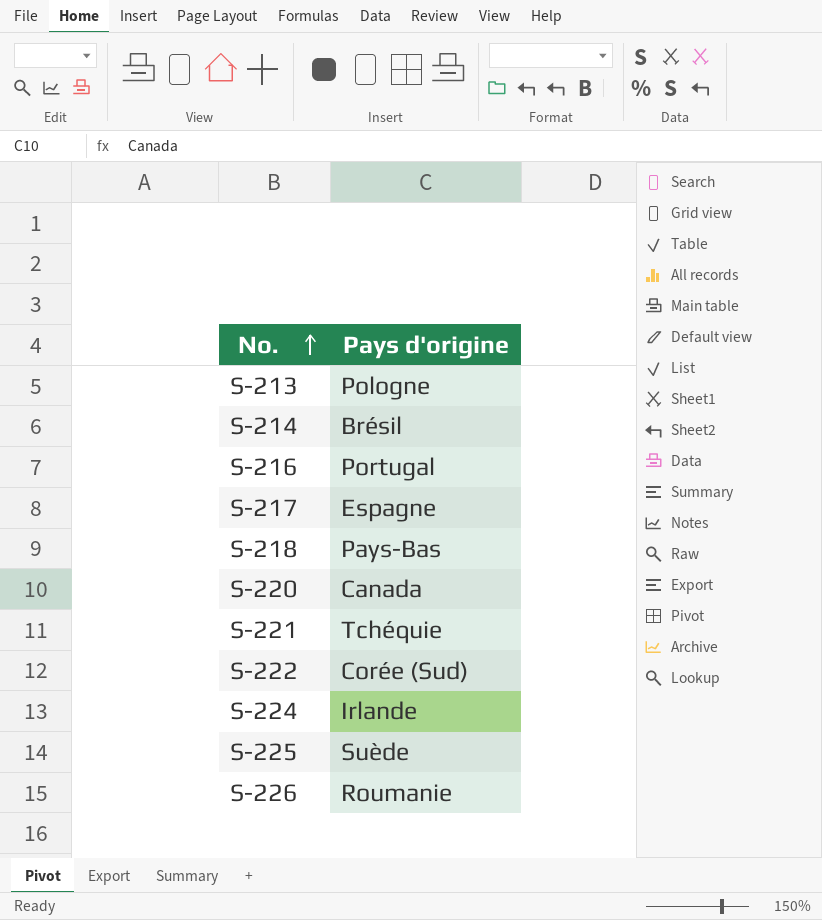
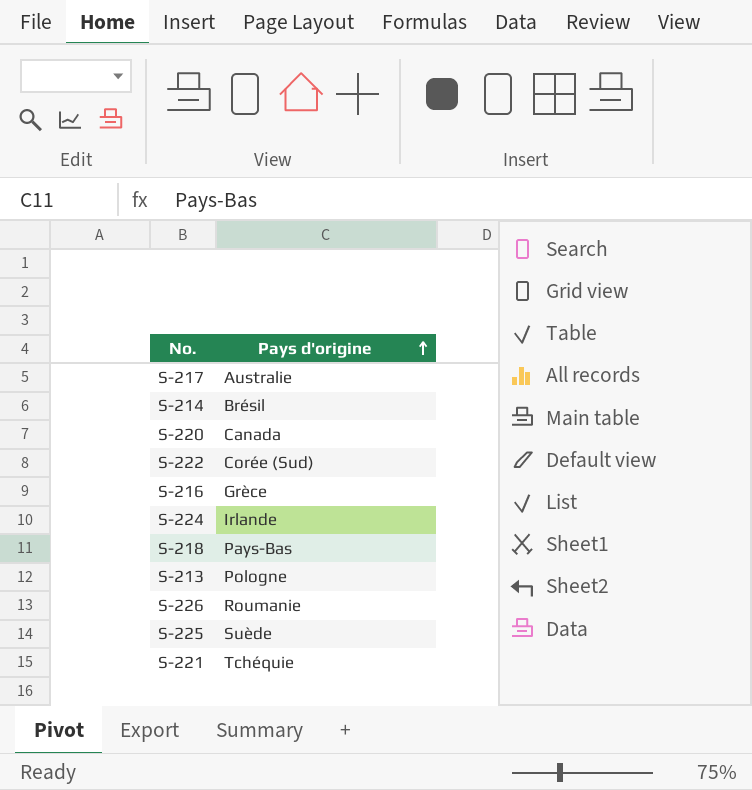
row order: No. ascending -> Pays d'origine ascending
S-217 | Pays d'origine: Espagne -> Australie
S-216 | Pays d'origine: Portugal -> Grèce

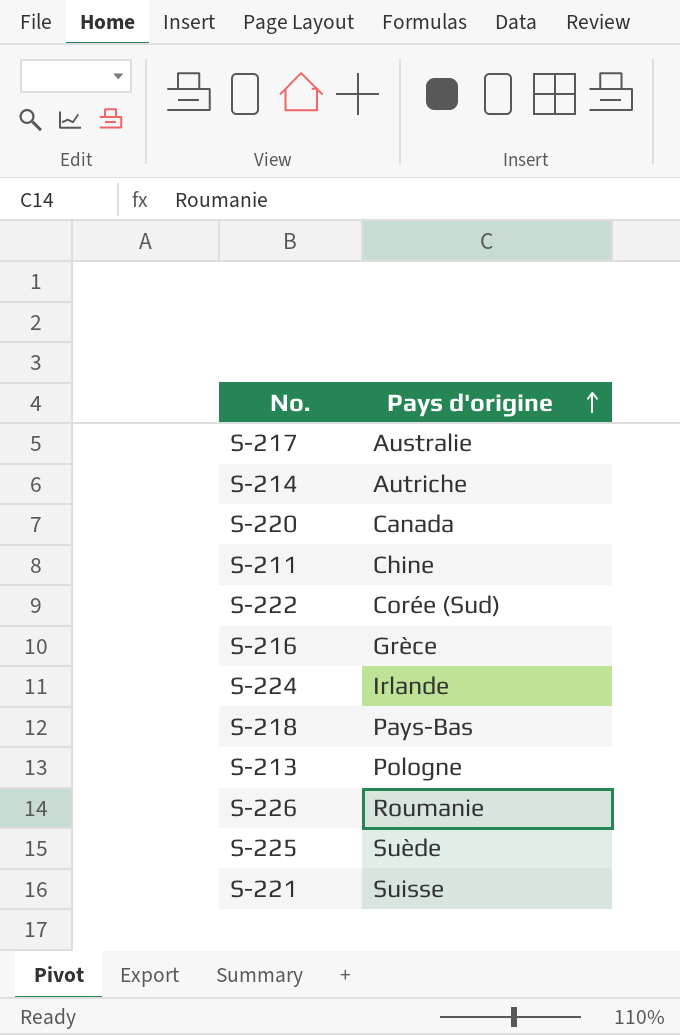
S-214 | Pays d'origine: Brésil -> Autriche
row S-211: none -> Chine
S-221 | Pays d'origine: Tchéquie -> Suisse

